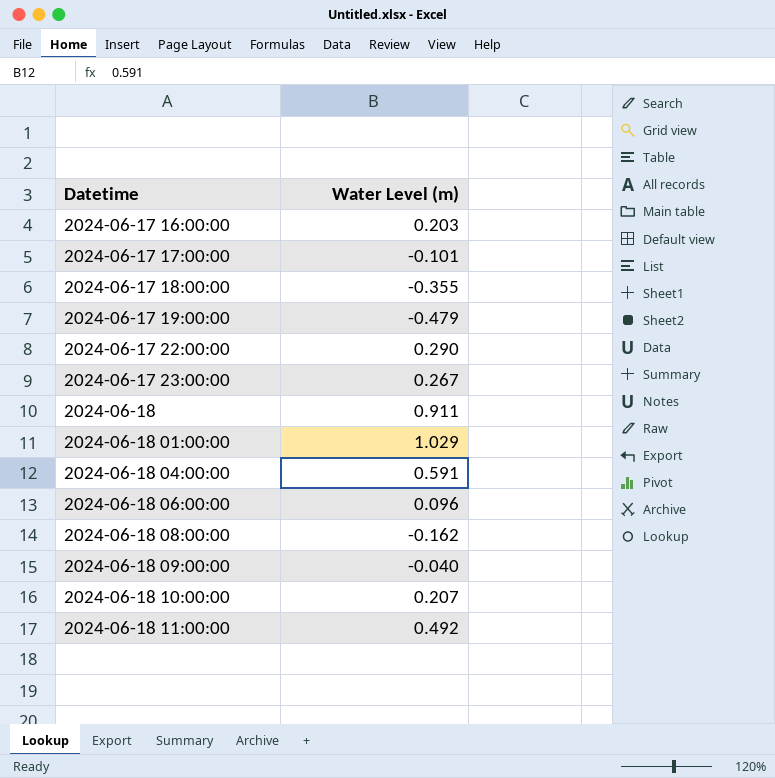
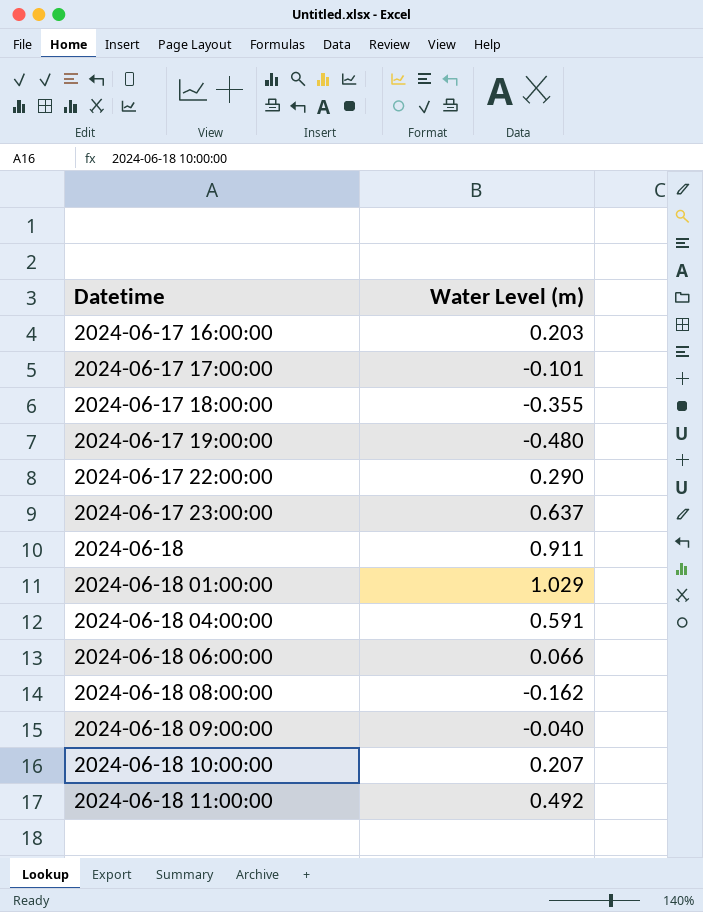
2024-06-17 19:00:00 | Water Level (m): -0.479 -> -0.480
2024-06-17 23:00:00 | Water Level (m): 0.267 -> 0.637
2024-06-18 06:00:00 | Water Level (m): 0.096 -> 0.066

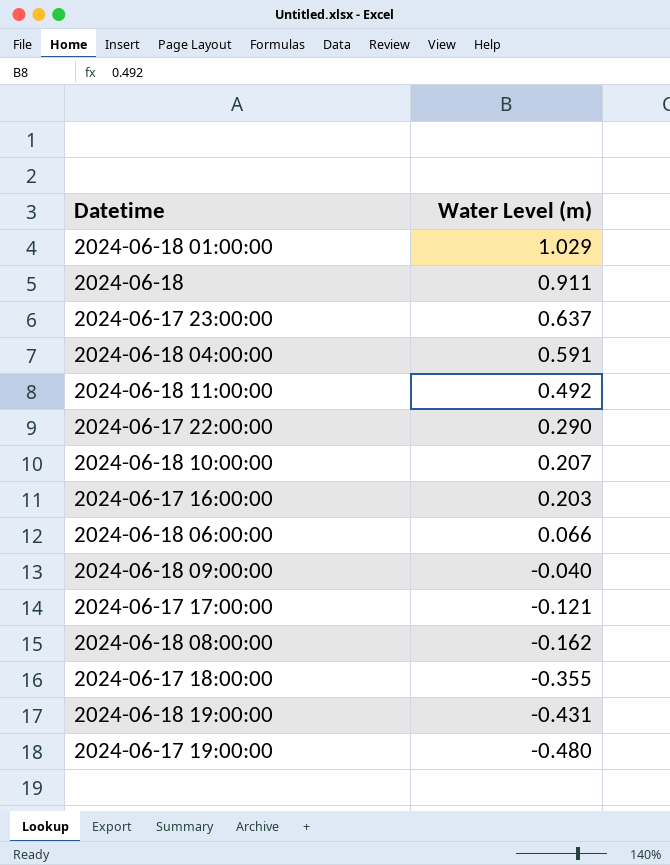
row order: Datetime ascending -> Water Level (m) descending
2024-06-17 17:00:00 | Water Level (m): -0.101 -> -0.121
row 2024-06-18 19:00:00: none -> -0.431

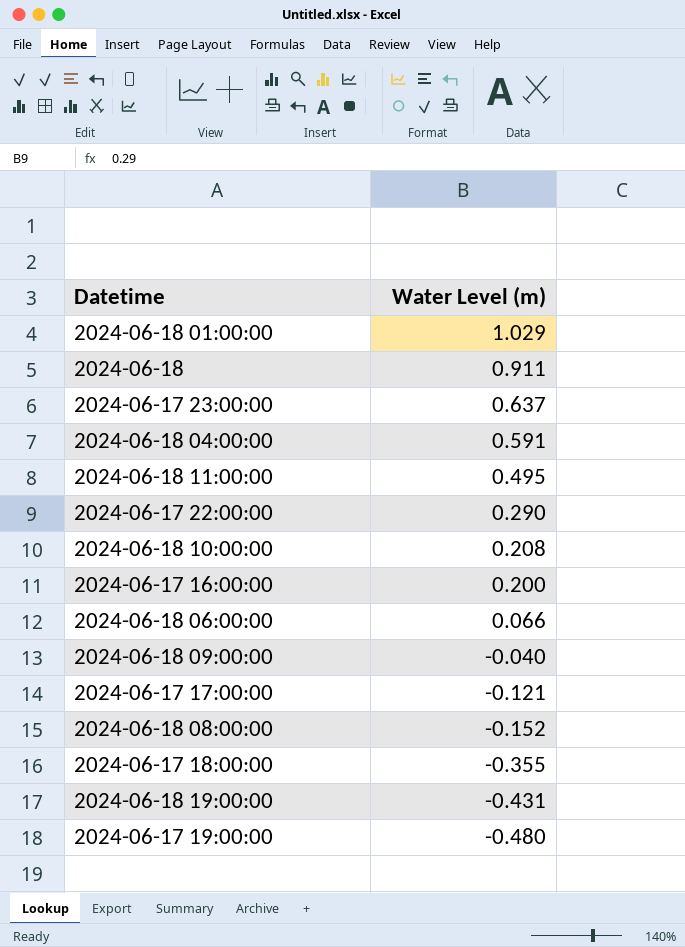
2024-06-18 11:00:00 | Water Level (m): 0.492 -> 0.495
2024-06-18 10:00:00 | Water Level (m): 0.207 -> 0.208
2024-06-17 16:00:00 | Water Level (m): 0.203 -> 0.200
2024-06-18 08:00:00 | Water Level (m): -0.162 -> -0.152

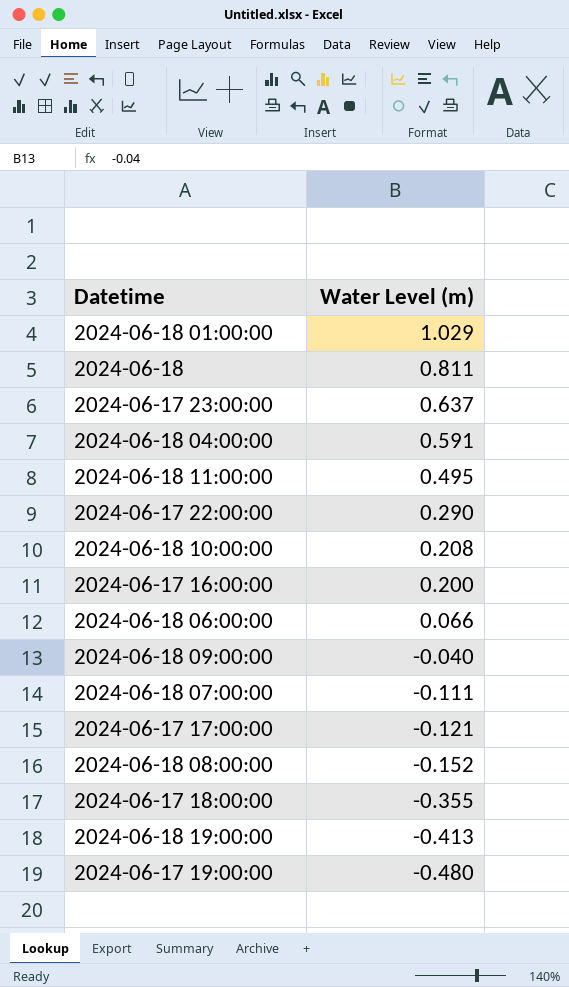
2024-06-18 | Water Level (m): 0.911 -> 0.811
row 2024-06-18 07:00:00: none -> -0.111
2024-06-18 19:00:00 | Water Level (m): -0.431 -> -0.413

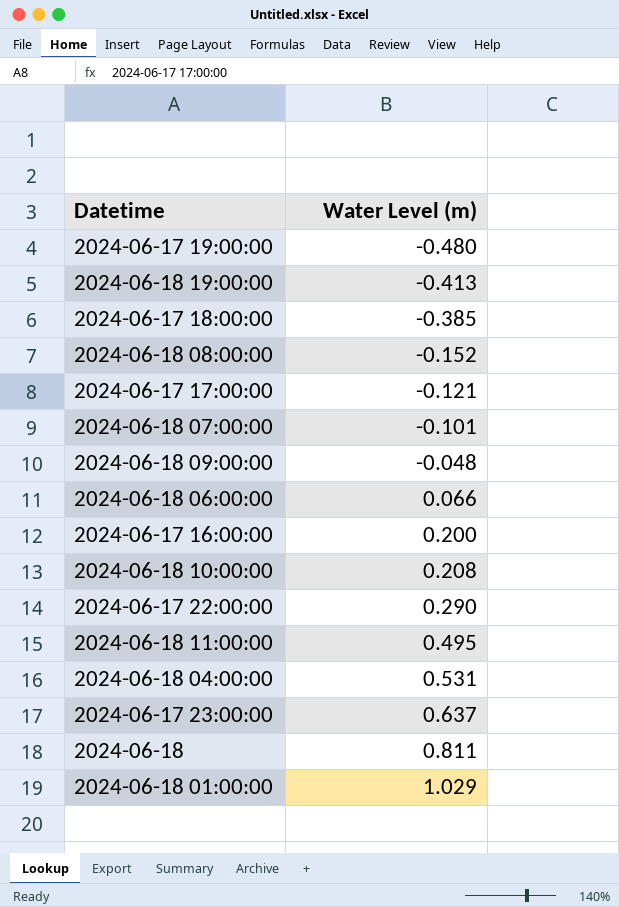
row order: Water Level (m) descending -> Water Level (m) ascending
2024-06-17 18:00:00 | Water Level (m): -0.355 -> -0.385
2024-06-18 07:00:00 | Water Level (m): -0.111 -> -0.101
2024-06-18 09:00:00 | Water Level (m): -0.040 -> -0.048
2024-06-18 04:00:00 | Water Level (m): 0.591 -> 0.531

